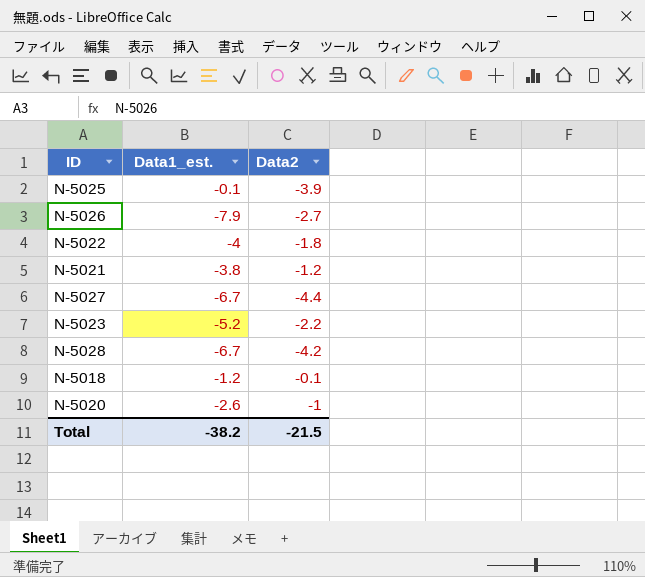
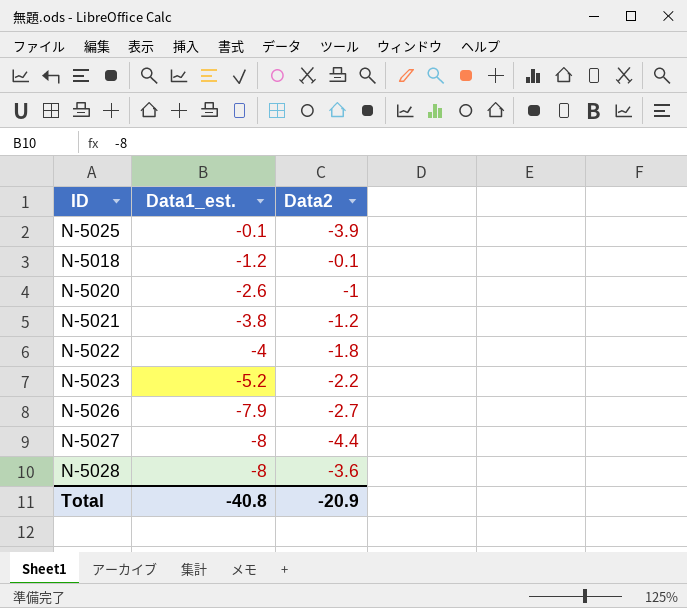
row order: none -> Data1_est. descending
N-5027 | Data1_est.: -6.7 -> -8
N-5028 | Data1_est.: -6.7 -> -8
N-5028 | Data2: -4.2 -> -3.6
Total | Data1_est.: -38.2 -> -40.8
Total | Data2: -21.5 -> -20.9

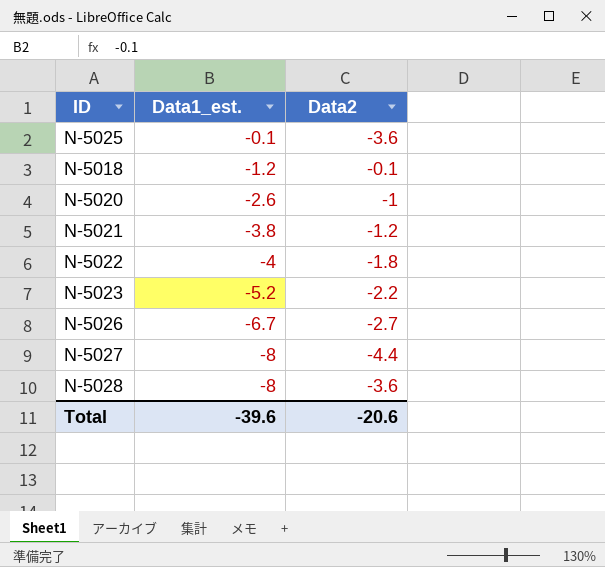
N-5025 | Data2: -3.9 -> -3.6
N-5026 | Data1_est.: -7.9 -> -6.7
Total | Data1_est.: -40.8 -> -39.6
Total | Data2: -20.9 -> -20.6

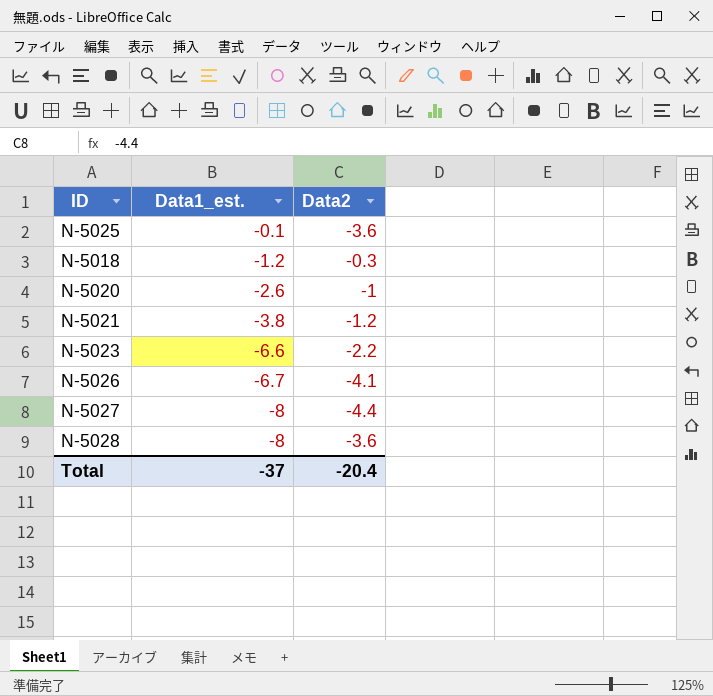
row N-5022: -4 | -1.8 -> none
N-5018 | Data2: -0.1 -> -0.3
N-5023 | Data1_est.: -5.2 -> -6.6
N-5026 | Data2: -2.7 -> -4.1
Total | Data1_est.: -39.6 -> -37
Total | Data2: -20.6 -> -20.4

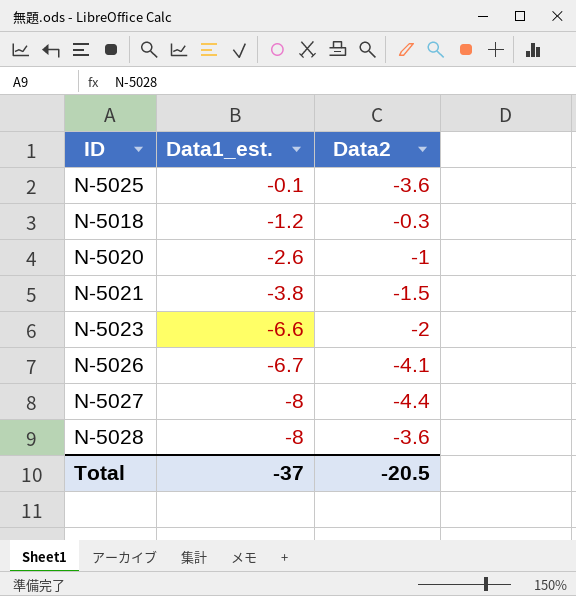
N-5021 | Data2: -1.2 -> -1.5
N-5023 | Data2: -2.2 -> -2
Total | Data2: -20.4 -> -20.5

